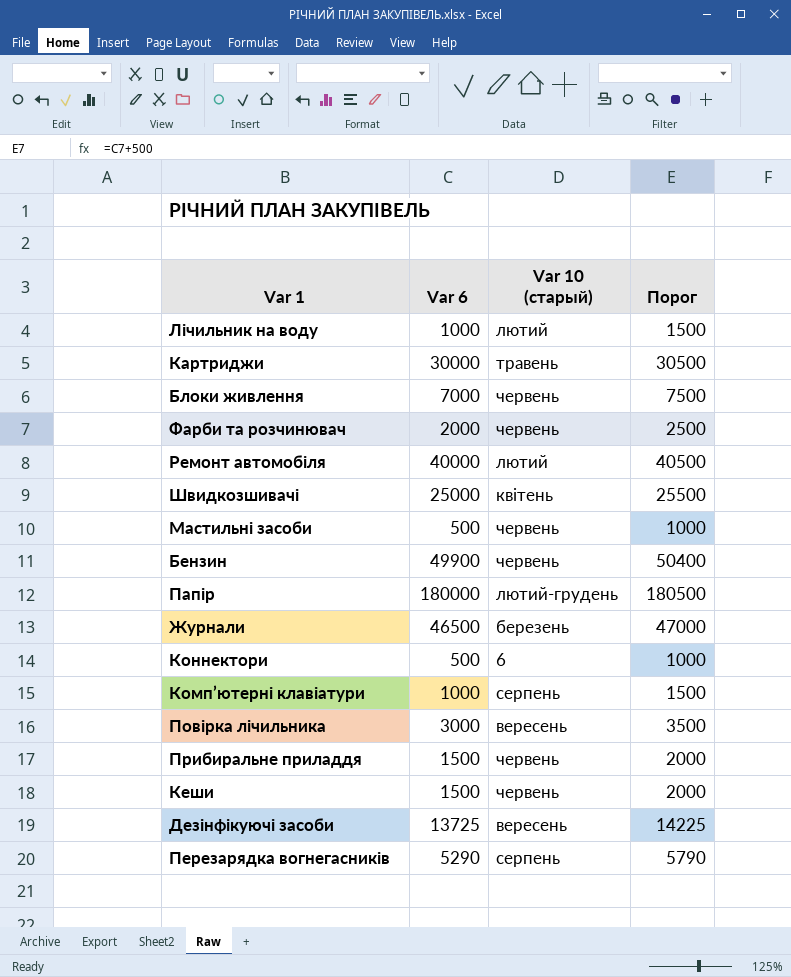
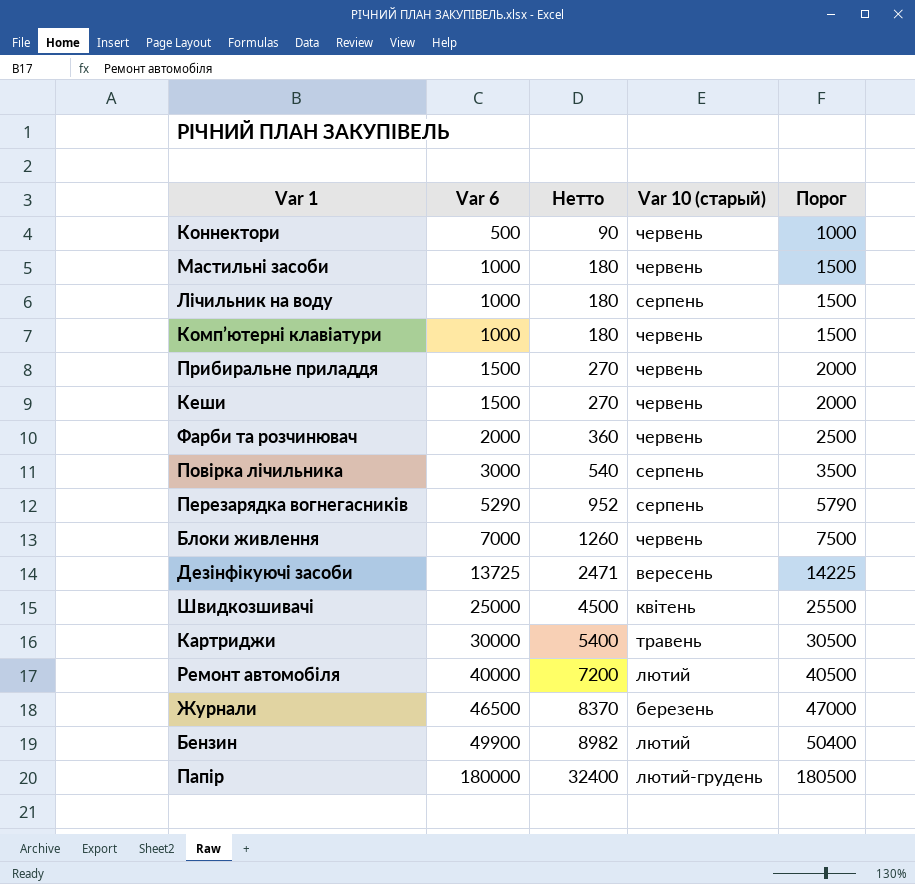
row order: none -> Var 6 ascending
column Нетто | formula: none -> [Var 6] * 0,18
Коннектори | Var 10 (старый): 6 -> червень
Мастильні засоби | Var 6: 500 -> 1000
Мастильні засоби | Порог: 1000 -> 1500
Лічильник на воду | Var 10 (старый): лютий -> серпень
Комп’ютерні клавіатури | Var 10 (старый): серпень -> червень
Повірка лічильника | Var 10 (старый): вересень -> серпень
Бензин | Var 10 (старый): червень -> лютий

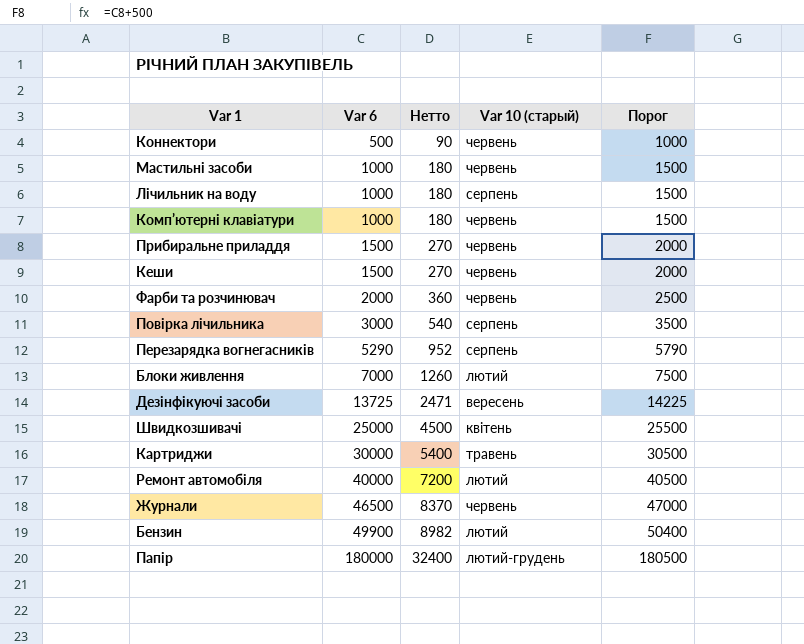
Блоки живлення | Var 10 (старый): червень -> лютий
Журнали | Var 10 (старый): березень -> червень

